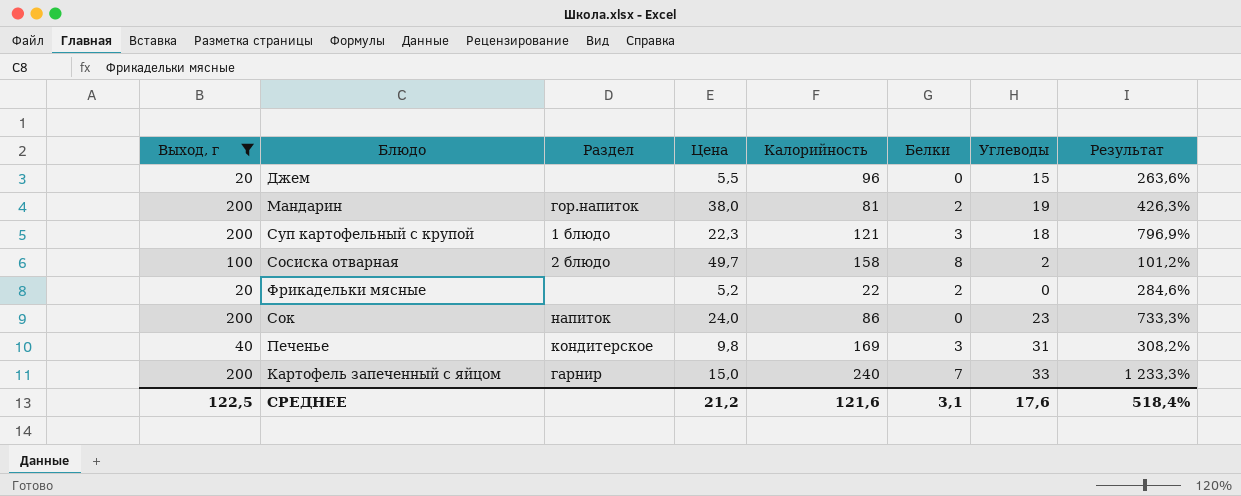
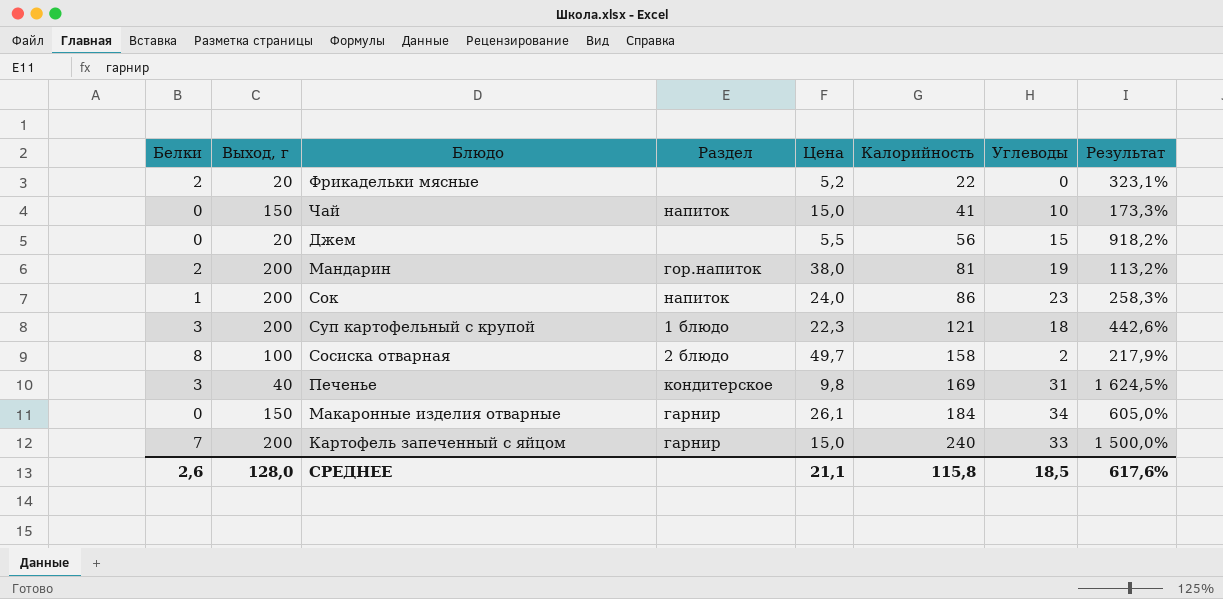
filter: Выход, г != 150 -> none
row order: none -> Калорийность ascending
column Белки | position: 6 -> 1
column Результат | formula: ([Выход, г] - [Цена]) / [Цена] -> ([Калорийность] - [Цена]) / [Цена]
Джем | Калорийность: 96 -> 56
Сок | Белки: 0 -> 1
СРЕДНЕЕ | Белки: 3,1 -> 2,6
СРЕДНЕЕ | Выход, г: 122,5 -> 128,0
СРЕДНЕЕ | Цена: 21,2 -> 21,1
СРЕДНЕЕ | Калорийность: 121,6 -> 115,8
СРЕДНЕЕ | Углеводы: 17,6 -> 18,5
СРЕДНЕЕ | Результат: 518,4% -> 617,6%

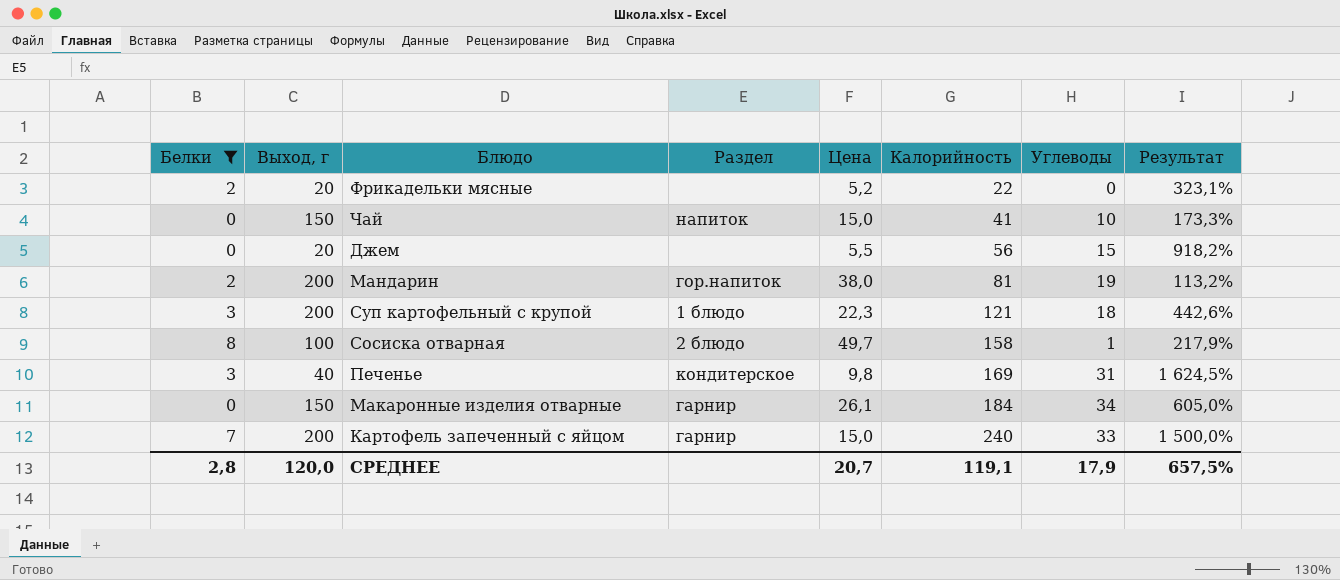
filter: none -> Белки != 1
Сосиска отварная | Углеводы: 2 -> 1
СРЕДНЕЕ | Белки: 2,6 -> 2,8
СРЕДНЕЕ | Выход, г: 128,0 -> 120,0
СРЕДНЕЕ | Цена: 21,1 -> 20,7
СРЕДНЕЕ | Калорийность: 115,8 -> 119,1
СРЕДНЕЕ | Углеводы: 18,5 -> 17,9
СРЕДНЕЕ | Результат: 617,6% -> 657,5%

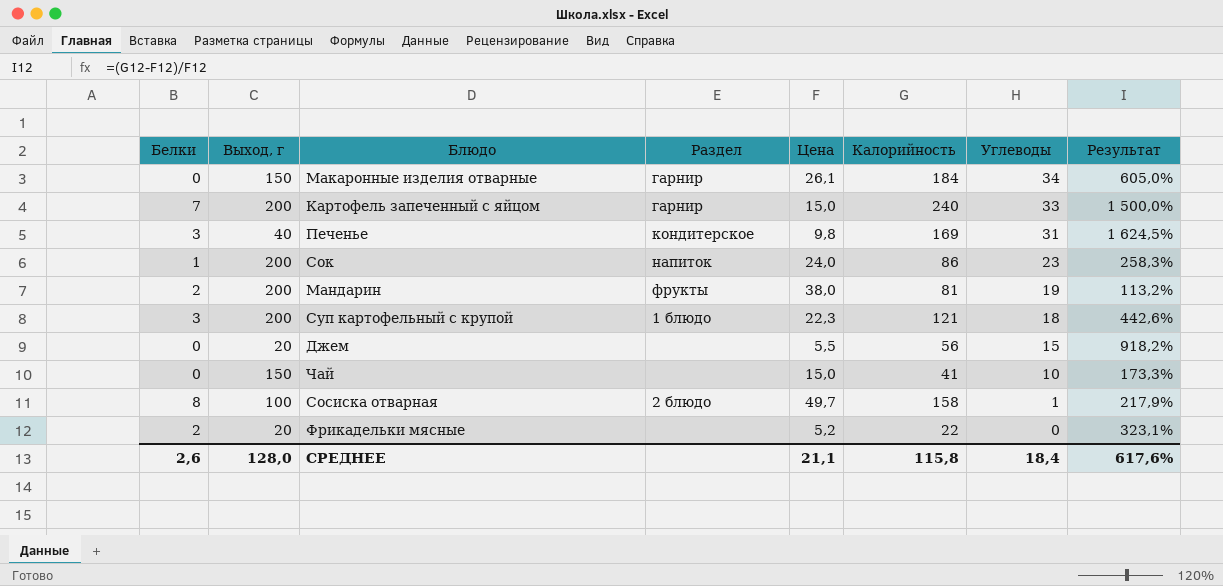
filter: Белки != 1 -> none
row order: Калорийность ascending -> Углеводы descending
Мандарин | Раздел: гор.напиток -> фрукты
Чай | Раздел: напиток -> none
СРЕДНЕЕ | Белки: 2,8 -> 2,6
СРЕДНЕЕ | Выход, г: 120,0 -> 128,0
СРЕДНЕЕ | Цена: 20,7 -> 21,1
СРЕДНЕЕ | Калорийность: 119,1 -> 115,8
СРЕДНЕЕ | Углеводы: 17,9 -> 18,4
СРЕДНЕЕ | Результат: 657,5% -> 617,6%

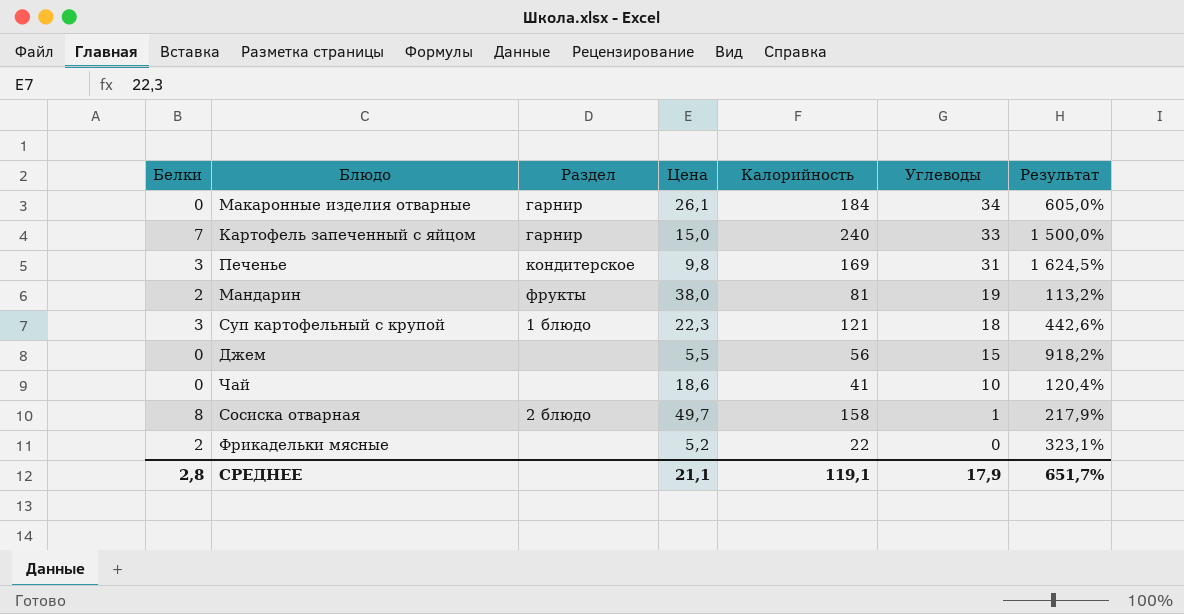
column Выход, г | position: 2 -> none
row Сок: 1 | 200 | напиток | 24,0 | 86 | 23 | 258,3% -> none
Чай | Цена: 15,0 -> 18,6
Чай | Результат: 173,3% -> 120,4%
СРЕДНЕЕ | Белки: 2,6 -> 2,8
СРЕДНЕЕ | Калорийность: 115,8 -> 119,1
СРЕДНЕЕ | Углеводы: 18,4 -> 17,9
СРЕДНЕЕ | Результат: 617,6% -> 651,7%

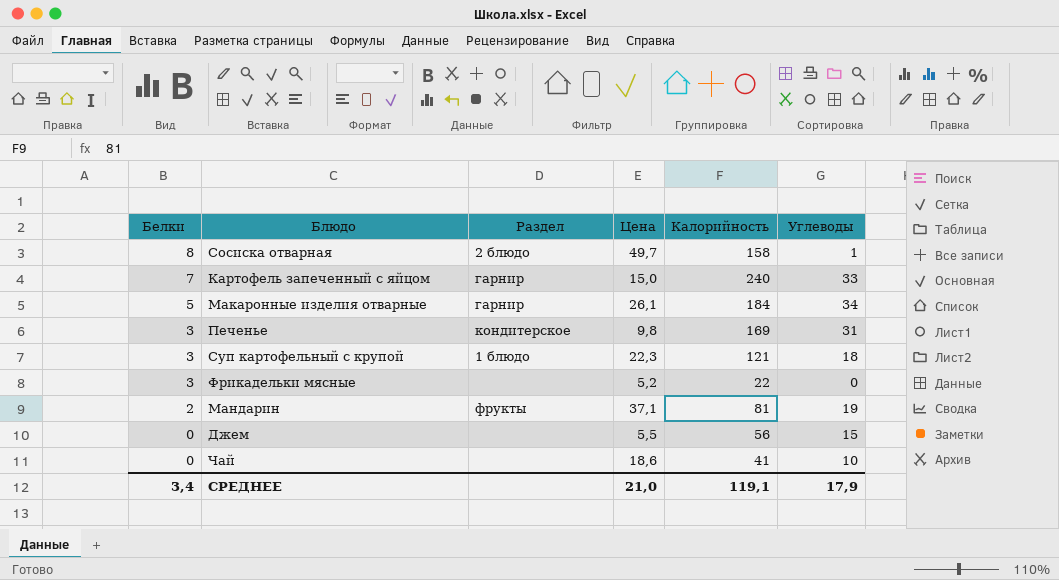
row order: Углеводы descending -> Белки descending
column Результат | formula: ([Калорийность] - [Цена]) / [Цена] -> none
Макаронные изделия отварные | Белки: 0 -> 5
Фрикадельки мясные | Белки: 2 -> 3
Мандарин | Цена: 38,0 -> 37,1
СРЕДНЕЕ | Белки: 2,8 -> 3,4
СРЕДНЕЕ | Цена: 21,1 -> 21,0

